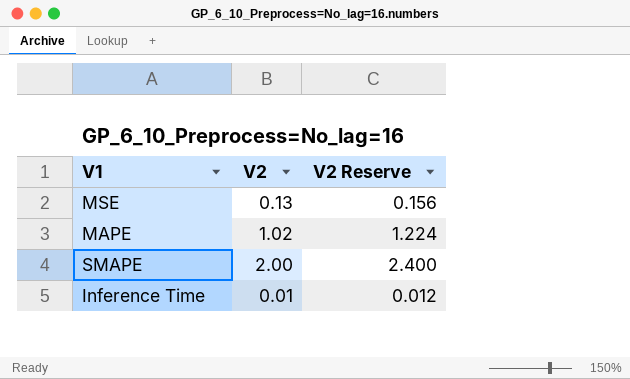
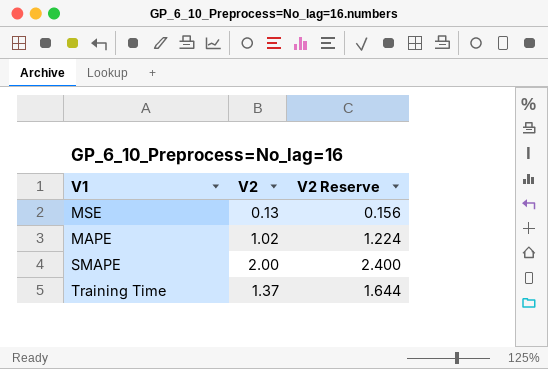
row Inference Time: 0.01 | 0.012 -> none
row Training Time: none -> 1.37 | 1.644

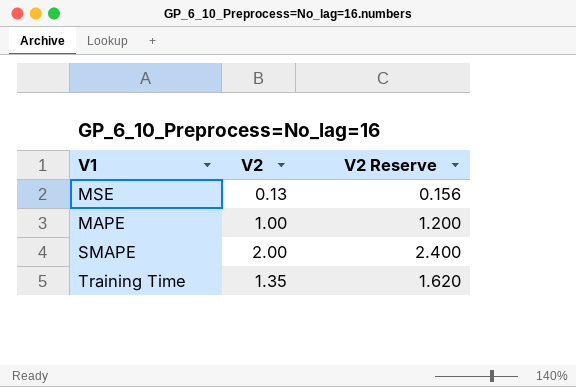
MAPE | V2: 1.02 -> 1.00
MAPE | V2 Reserve: 1.224 -> 1.200
Training Time | V2: 1.37 -> 1.35
Training Time | V2 Reserve: 1.644 -> 1.620

